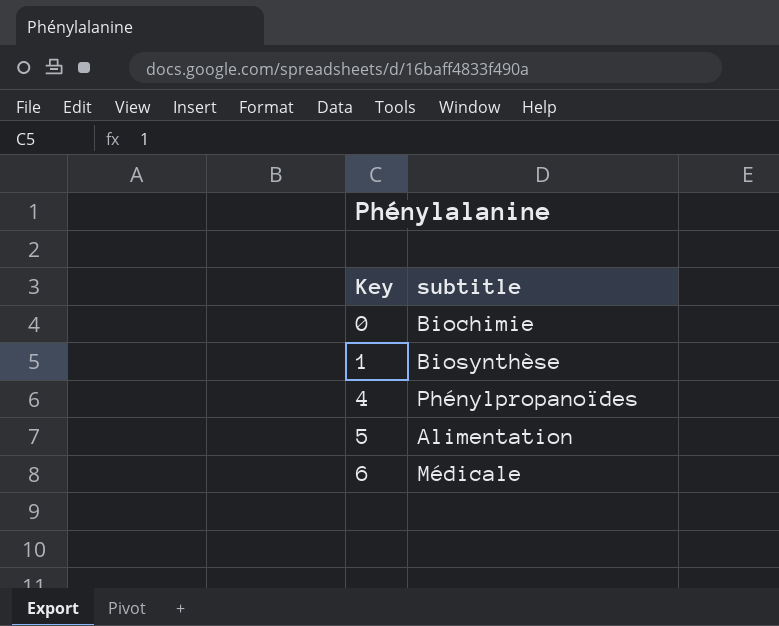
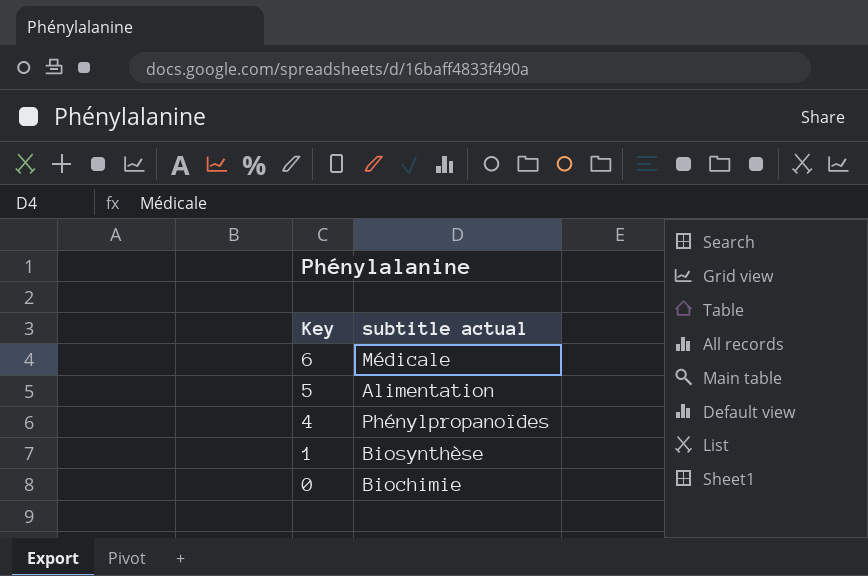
row order: Key ascending -> Key descending
column name: subtitle -> subtitle actual

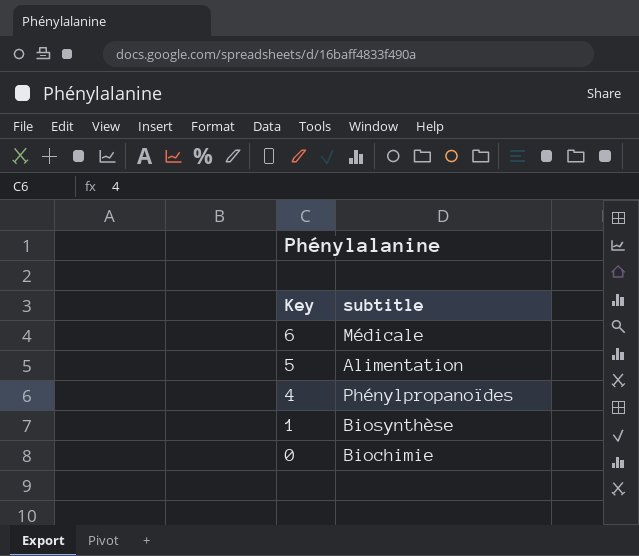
column name: subtitle actual -> subtitle

